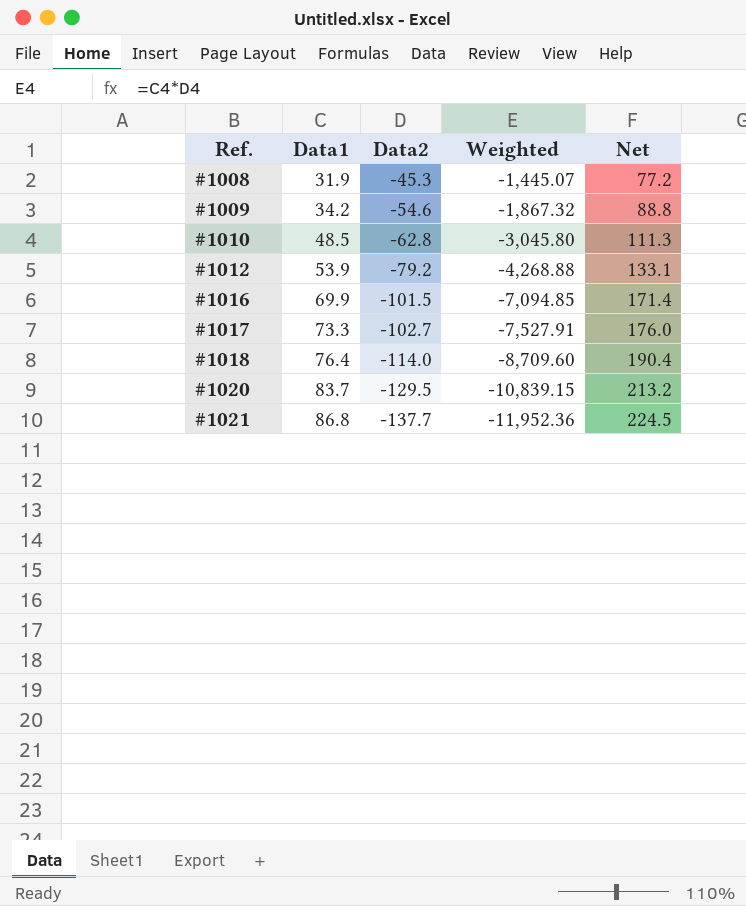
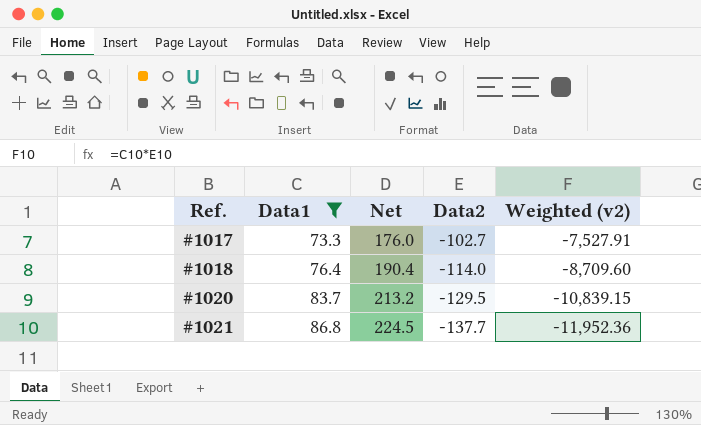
filter: none -> Data1 >= 73.3
column Net | position: 5 -> 3
column name: Weighted -> Weighted (v2)

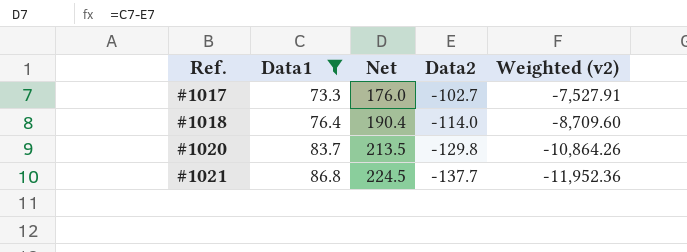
#1020 | Net: 213.2 -> 213.5
#1020 | Data2: -129.5 -> -129.8
#1020 | Weighted (v2): -10,839.15 -> -10,864.26

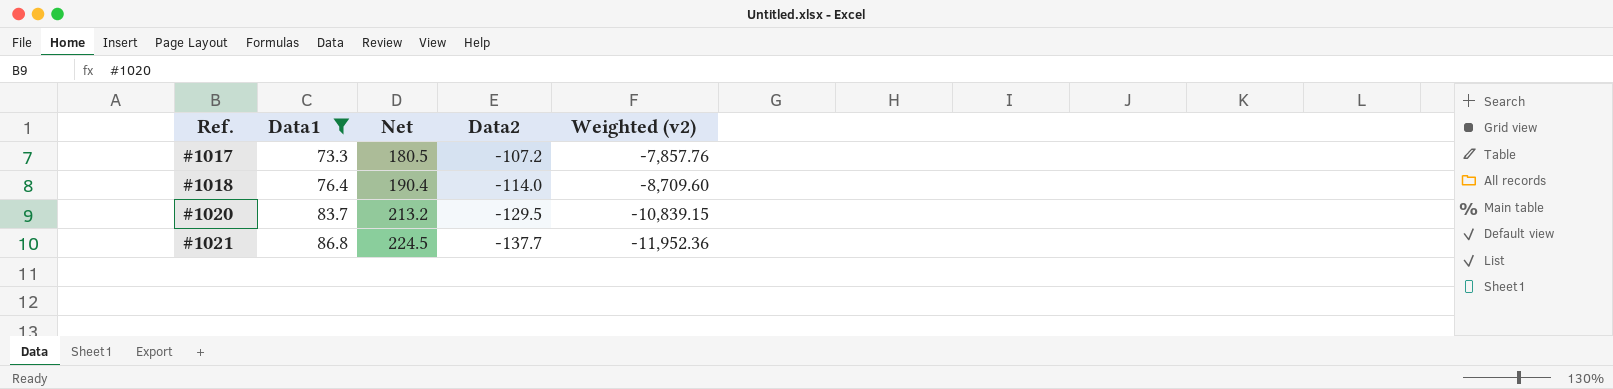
#1017 | Net: 176.0 -> 180.5
#1017 | Data2: -102.7 -> -107.2
#1017 | Weighted (v2): -7,527.91 -> -7,857.76
#1020 | Net: 213.5 -> 213.2
#1020 | Data2: -129.8 -> -129.5
#1020 | Weighted (v2): -10,864.26 -> -10,839.15

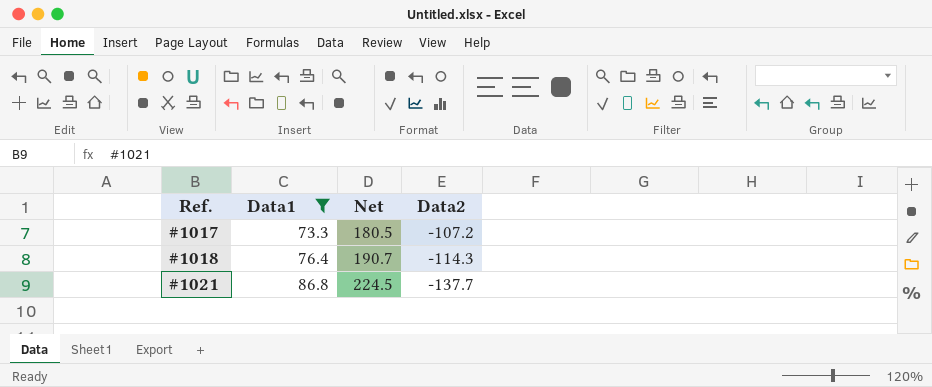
column Weighted (v2) | formula: [Data1] * [Data2] -> none
row #1020: 83.7 | 213.2 | -129.5 | -10,839.15 -> none
#1018 | Net: 190.4 -> 190.7
#1018 | Data2: -114.0 -> -114.3

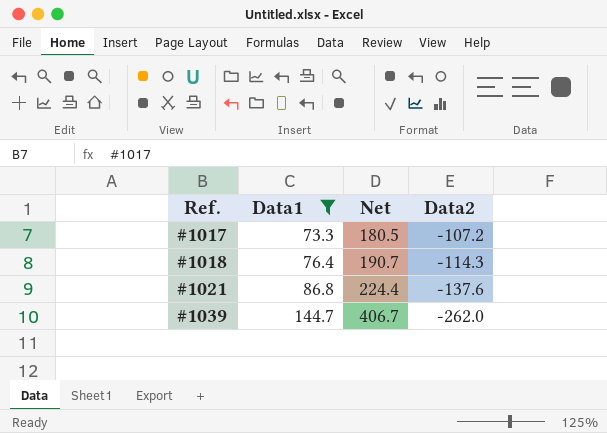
#1021 | Net: 224.5 -> 224.4
#1021 | Data2: -137.7 -> -137.6
row #1039: none -> 144.7 | 406.7 | -262.0

